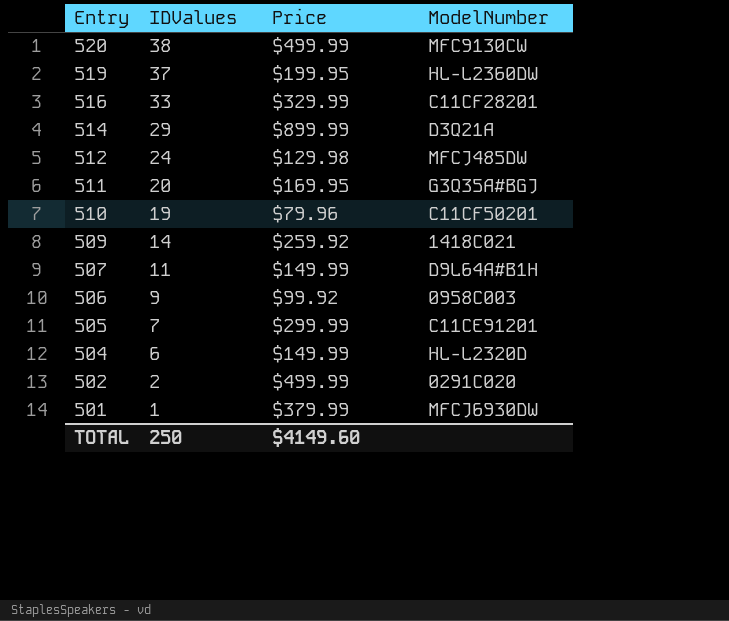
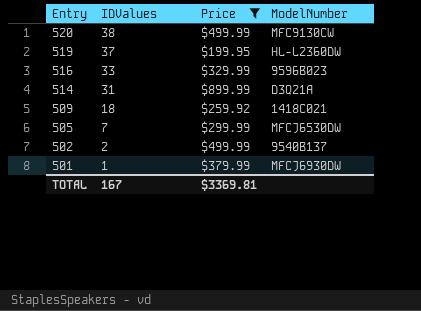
filter: none -> Price >= $199.95
516 | ModelNumber: C11CF28201 -> 9596B023
514 | IDValues: 29 -> 31
509 | IDValues: 14 -> 18
505 | ModelNumber: C11CE91201 -> MFCJ6530DW
502 | ModelNumber: 0291C020 -> 9540B137
TOTAL | IDValues: 250 -> 167
TOTAL | Price: $4149.60 -> $3369.81

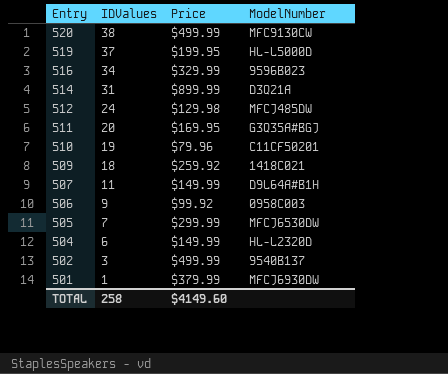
filter: Price >= $199.95 -> none
519 | ModelNumber: HL-L2360DW -> HL-L5000D
516 | IDValues: 33 -> 34
502 | IDValues: 2 -> 3
TOTAL | IDValues: 167 -> 258
TOTAL | Price: $3369.81 -> $4149.60

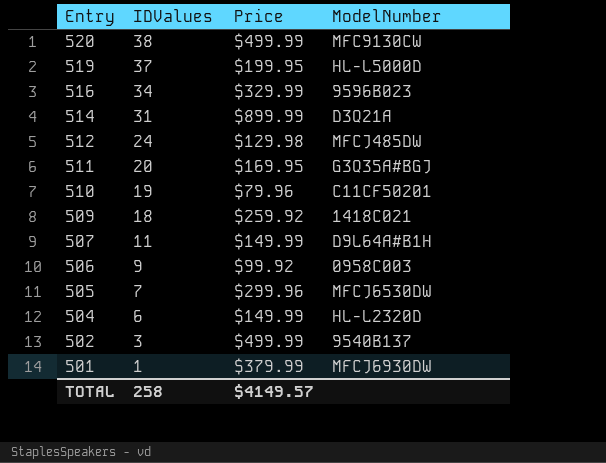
505 | Price: $299.99 -> $299.96
TOTAL | Price: $4149.60 -> $4149.57

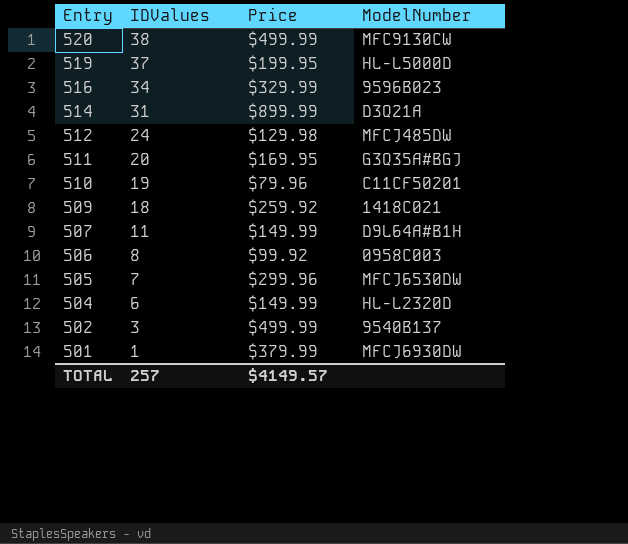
506 | IDValues: 9 -> 8
TOTAL | IDValues: 258 -> 257

